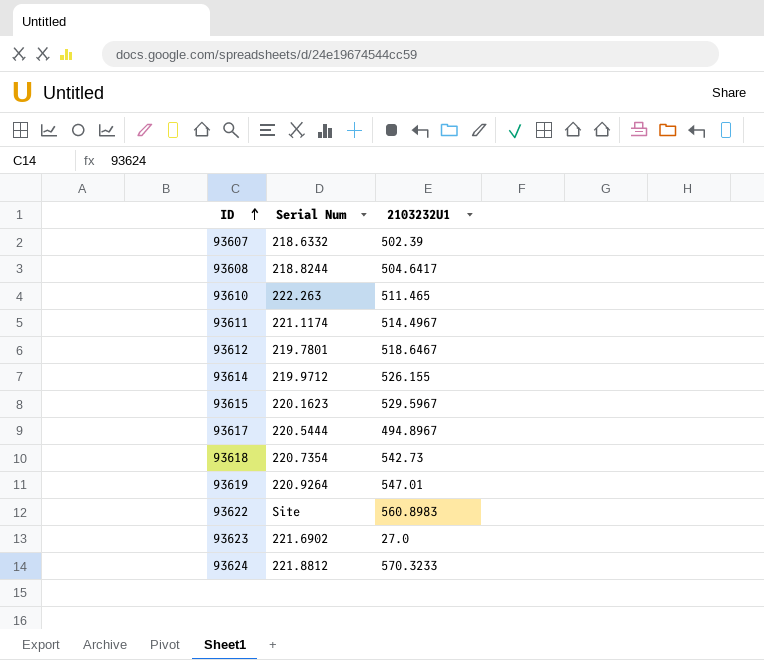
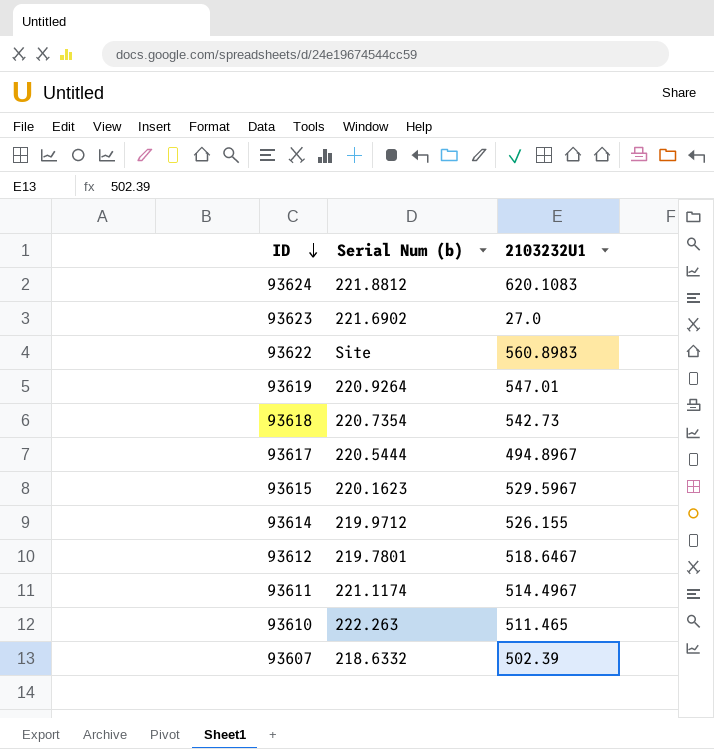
row order: ID ascending -> ID descending
column name: Serial Num -> Serial Num (b)
row 93608: 218.8244 | 504.6417 -> none
93624 | 2103232U1: 570.3233 -> 620.1083

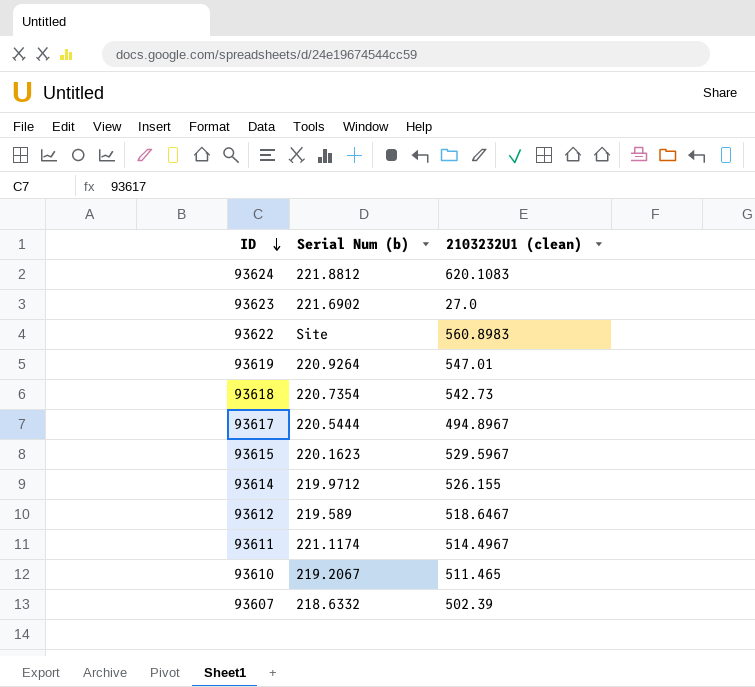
column name: 2103232U1 -> 2103232U1 (clean)
93612 | Serial Num (b): 219.7801 -> 219.589
93610 | Serial Num (b): 222.263 -> 219.2067

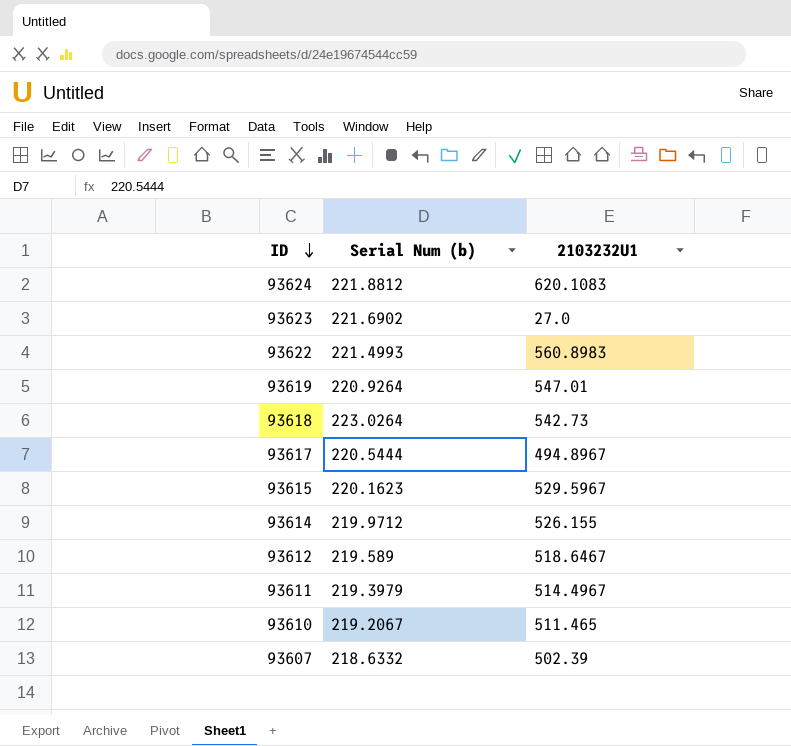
column name: 2103232U1 (clean) -> 2103232U1
93622 | Serial Num (b): Site -> 221.4993
93618 | Serial Num (b): 220.7354 -> 223.0264
93611 | Serial Num (b): 221.1174 -> 219.3979

